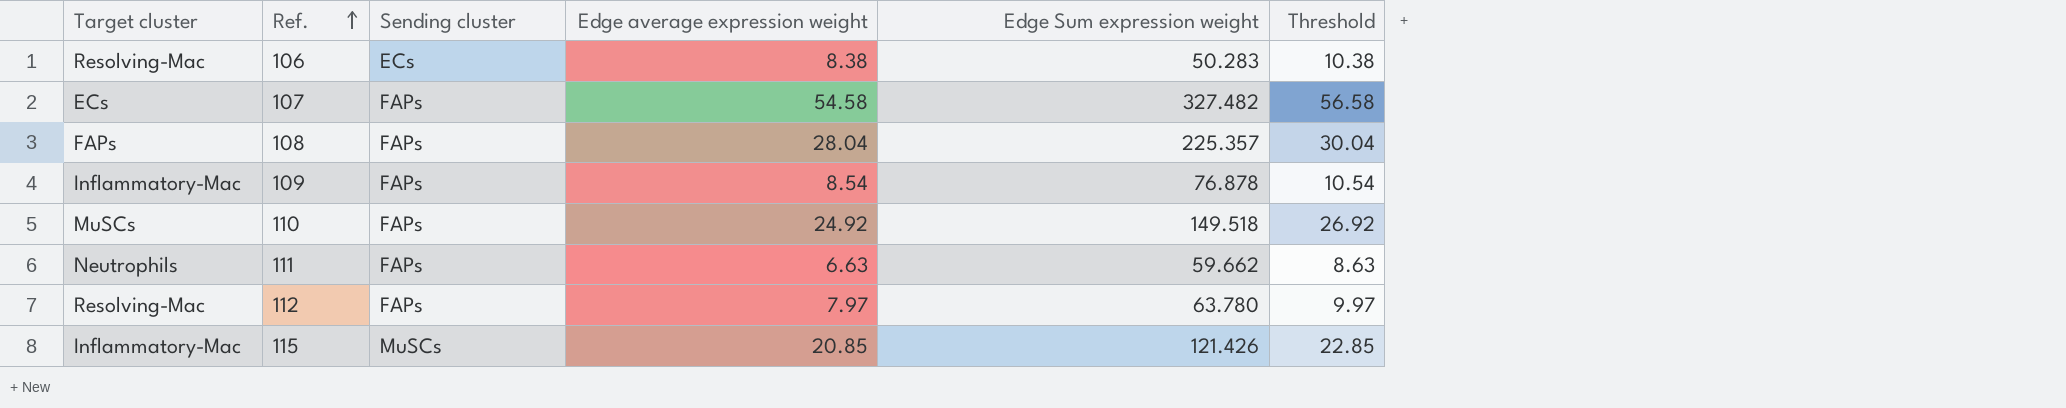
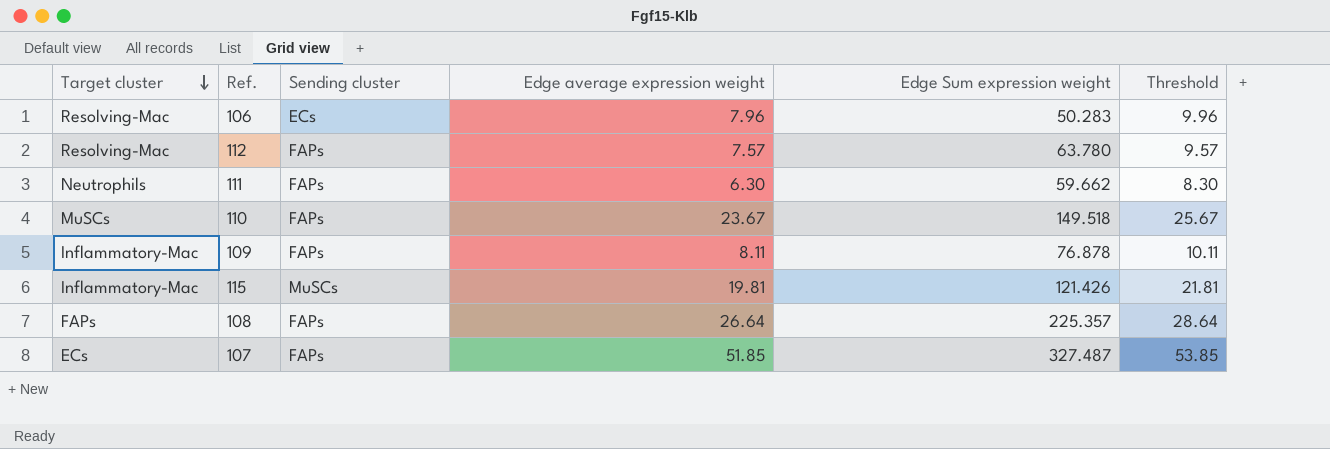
row order: Ref. ascending -> Target cluster descending
106 | Edge average expression weight: 8.38 -> 7.96
106 | Threshold: 10.38 -> 9.96
112 | Edge average expression weight: 7.97 -> 7.57
112 | Threshold: 9.97 -> 9.57
111 | Edge average expression weight: 6.63 -> 6.30
111 | Threshold: 8.63 -> 8.30
110 | Edge average expression weight: 24.92 -> 23.67
110 | Threshold: 26.92 -> 25.67
109 | Edge average expression weight: 8.54 -> 8.11
109 | Threshold: 10.54 -> 10.11
115 | Edge average expression weight: 20.85 -> 19.81
115 | Threshold: 22.85 -> 21.81
108 | Edge average expression weight: 28.04 -> 26.64
108 | Threshold: 30.04 -> 28.64
107 | Edge average expression weight: 54.58 -> 51.85
107 | Edge Sum expression weight: 327.482 -> 327.487
107 | Threshold: 56.58 -> 53.85

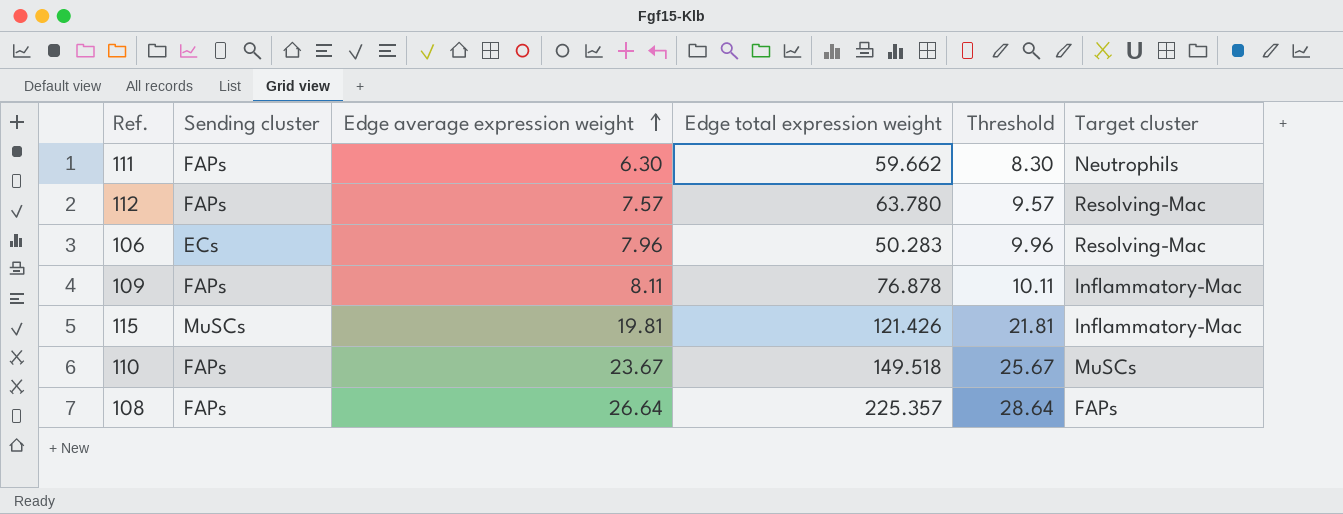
row order: Target cluster descending -> Edge average expression weight ascending
column name: Edge Sum expression weight -> Edge total expression weight
column Target cluster | position: 1 -> 6
row 107: ECs | FAPs | 51.85 | 327.487 | 53.85 -> none

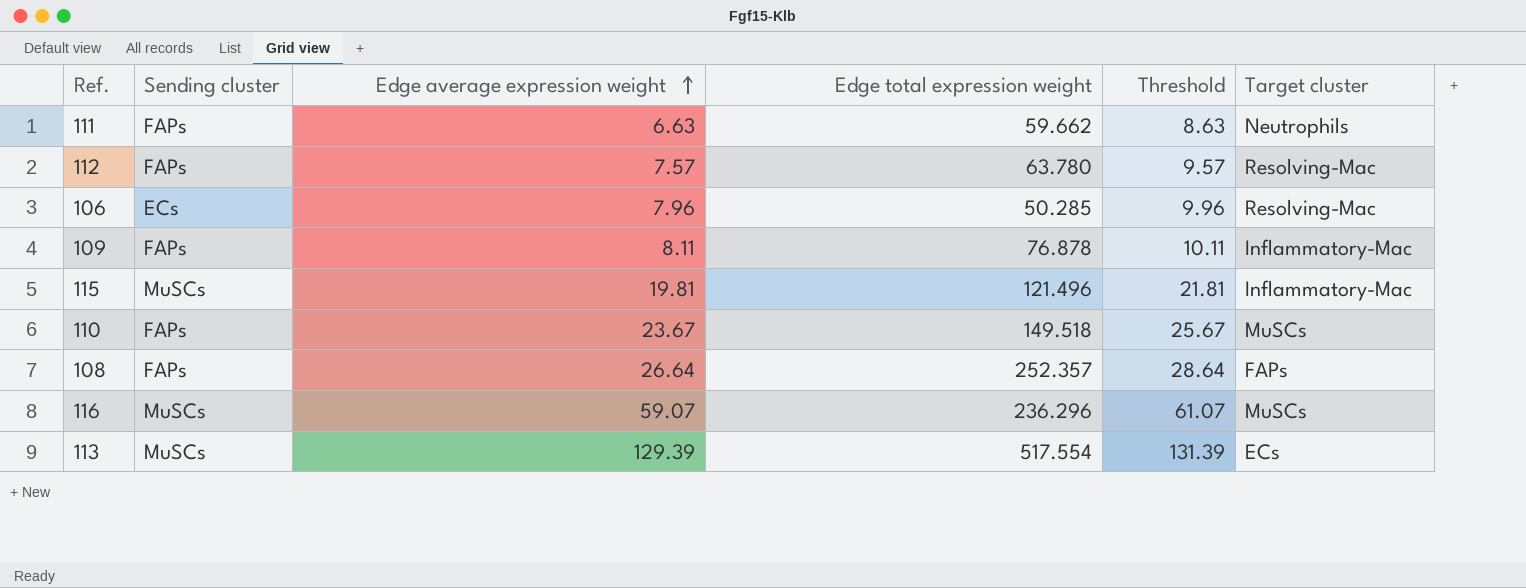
111 | Edge average expression weight: 6.30 -> 6.63
111 | Threshold: 8.30 -> 8.63
106 | Edge total expression weight: 50.283 -> 50.285
115 | Edge total expression weight: 121.426 -> 121.496
108 | Edge total expression weight: 225.357 -> 252.357
row 116: none -> MuSCs | 59.07 | 236.296 | 61.07 | MuSCs
row 113: none -> MuSCs | 129.39 | 517.554 | 131.39 | ECs

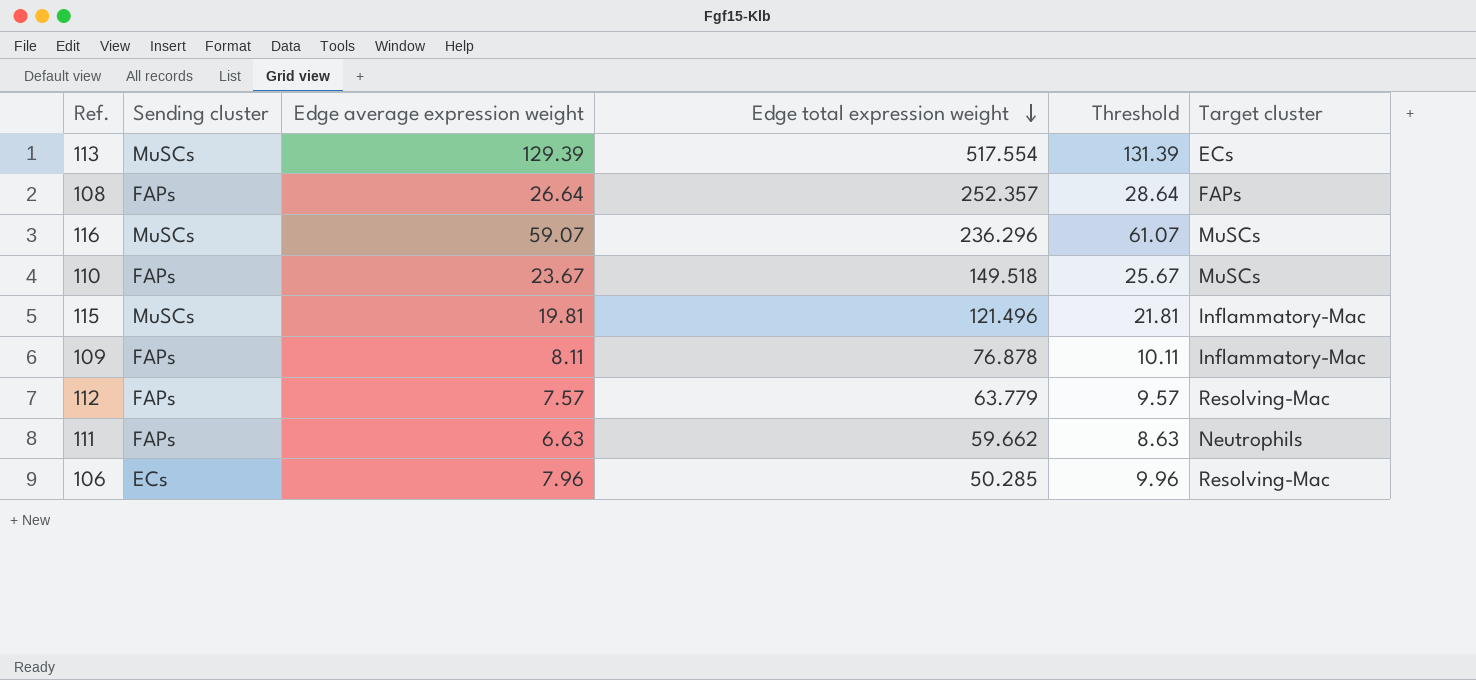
row order: Edge average expression weight ascending -> Edge total expression weight descending
112 | Edge total expression weight: 63.780 -> 63.779

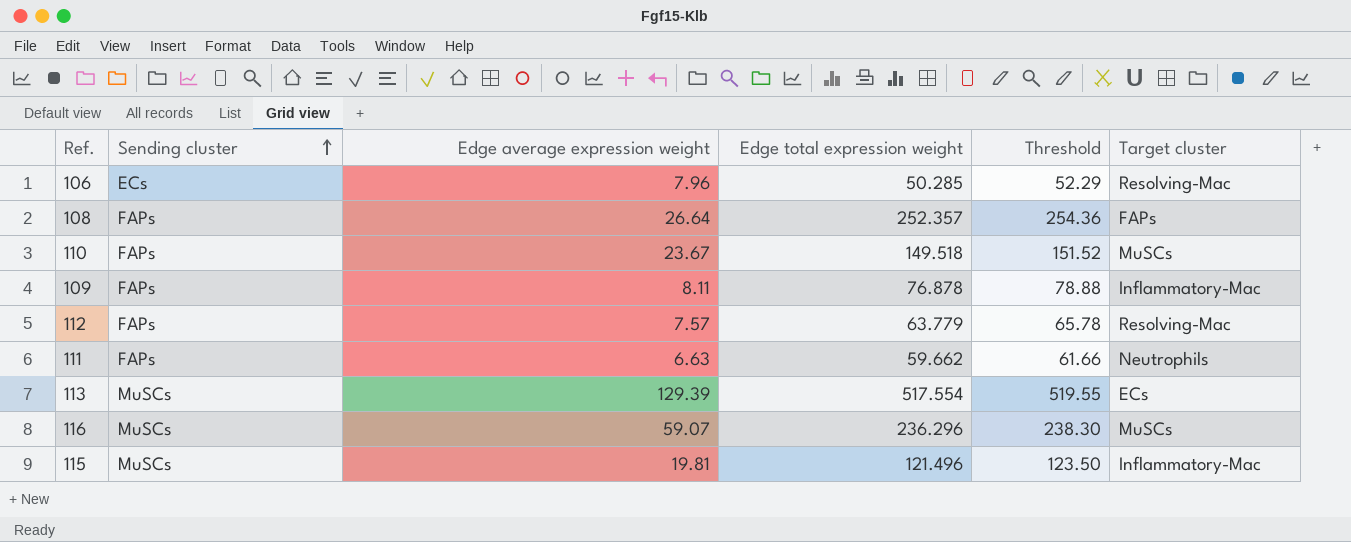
row order: Edge total expression weight descending -> Sending cluster ascending
column Threshold | formula: [Edge average expression weight] + 2 -> [Edge total expression weight] + 2

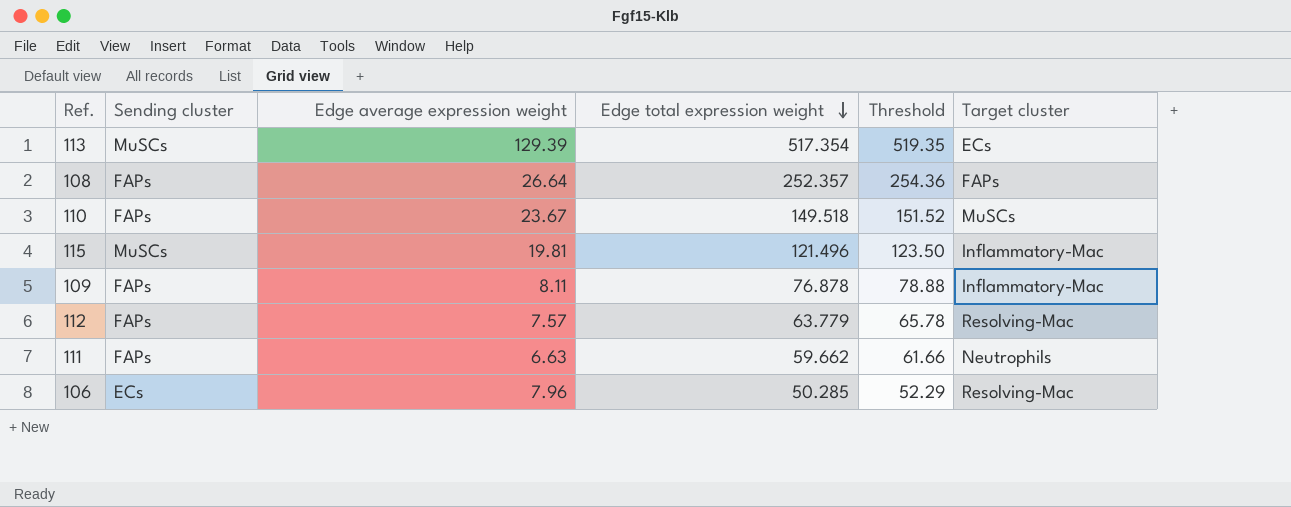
row order: Sending cluster ascending -> Edge total expression weight descending
row 116: MuSCs | 59.07 | 236.296 | 238.30 | MuSCs -> none
113 | Edge total expression weight: 517.554 -> 517.354
113 | Threshold: 519.55 -> 519.35

